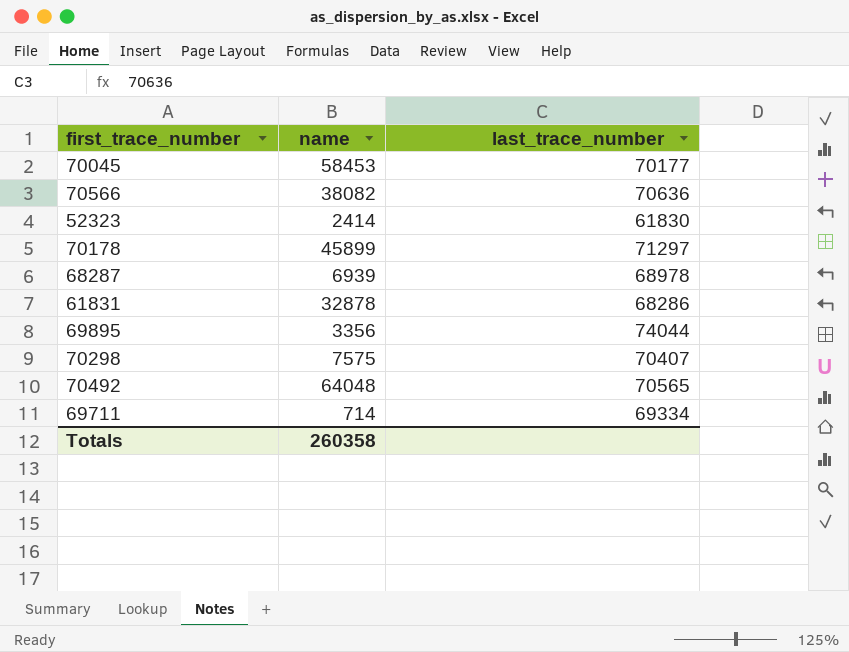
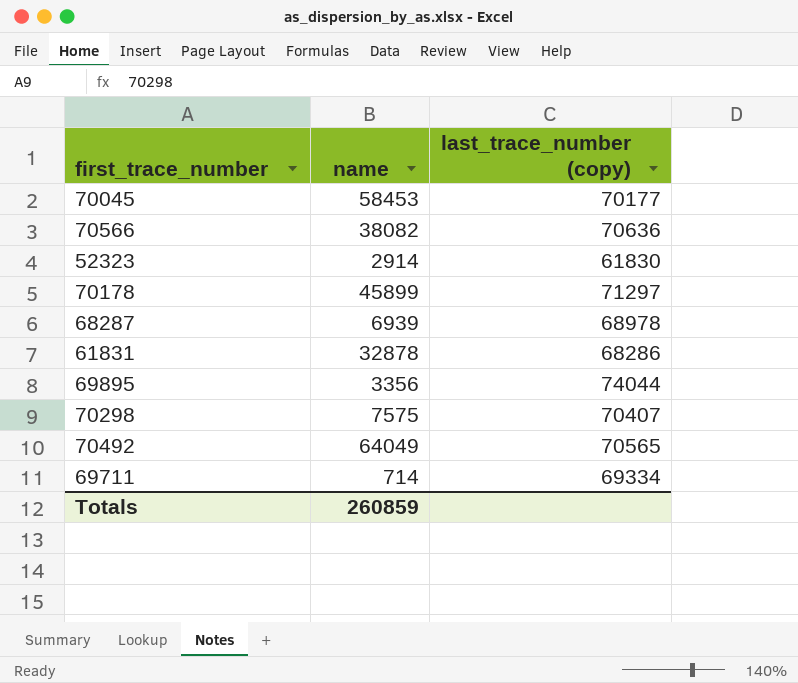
column name: last_trace_number -> last_trace_number (copy)
52323 | name: 2414 -> 2914
70492 | name: 64048 -> 64049
Totals | name: 260358 -> 260859

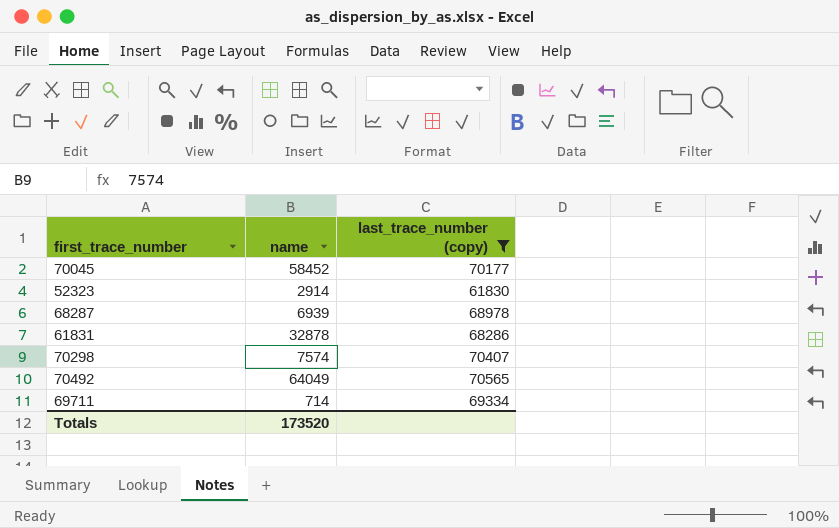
filter: none -> last_trace_number (copy) <= 70565
70045 | name: 58453 -> 58452
70298 | name: 7575 -> 7574
Totals | name: 260859 -> 173520

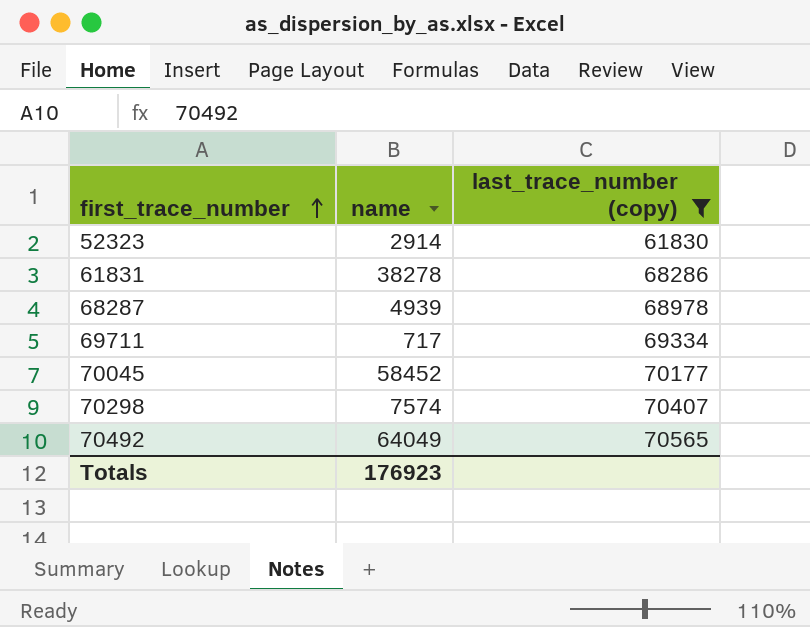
row order: none -> first_trace_number ascending
61831 | name: 32878 -> 38278
68287 | name: 6939 -> 4939
69711 | name: 714 -> 717
Totals | name: 173520 -> 176923

